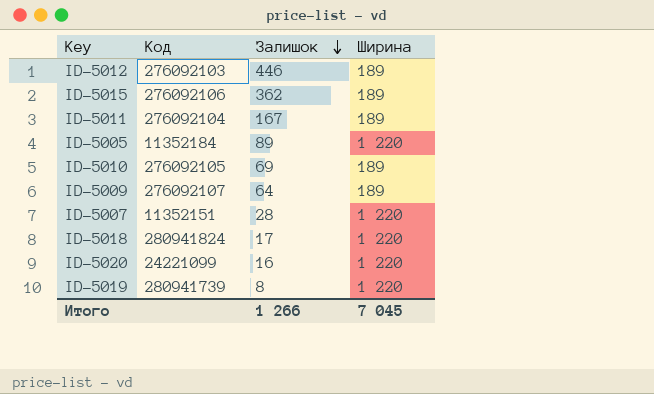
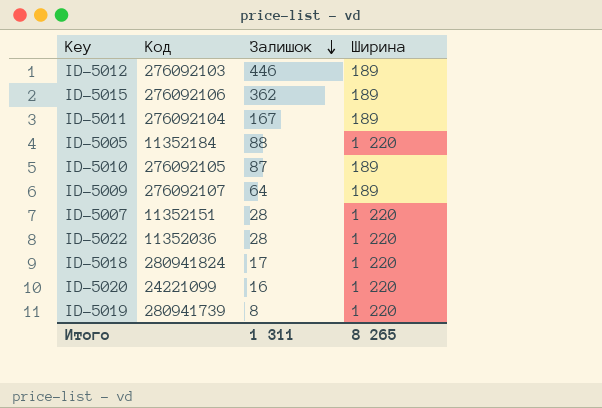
ID-5005 | Залишок: 89 -> 88
ID-5010 | Залишок: 69 -> 87
row ID-5022: none -> 11352036 | 28 | 1 220
Итого | Залишок: 1 266 -> 1 311
Итого | Ширина: 7 045 -> 8 265

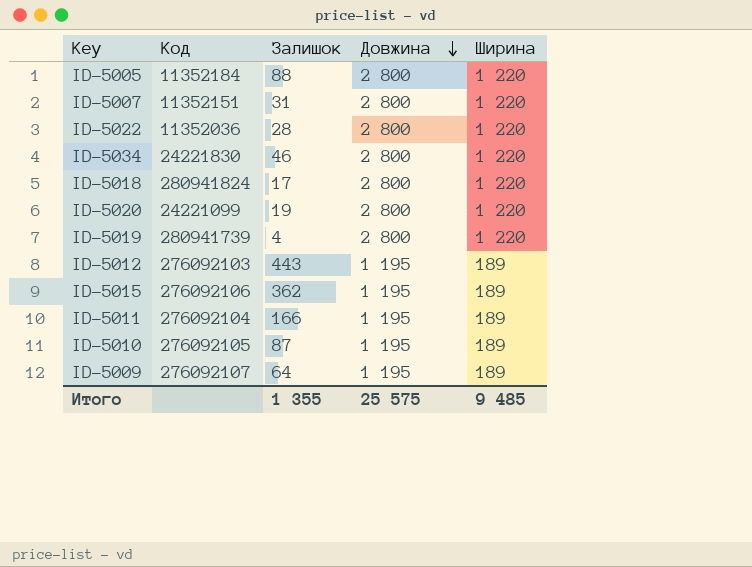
row order: Залишок descending -> Довжина descending
column Довжина | position: none -> 4
ID-5007 | Залишок: 28 -> 31
row ID-5034: none -> 24221830 | 46 | 2 800 | 1 220
ID-5020 | Залишок: 16 -> 19
ID-5019 | Залишок: 8 -> 4
ID-5012 | Залишок: 446 -> 443
ID-5011 | Залишок: 167 -> 166
Итого | Залишок: 1 311 -> 1 355
Итого | Ширина: 8 265 -> 9 485

